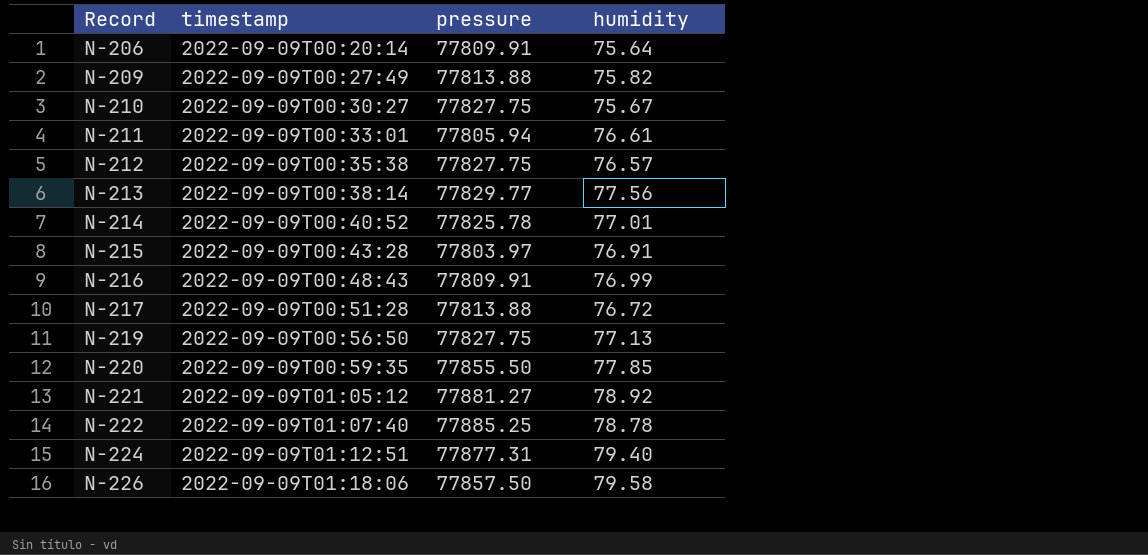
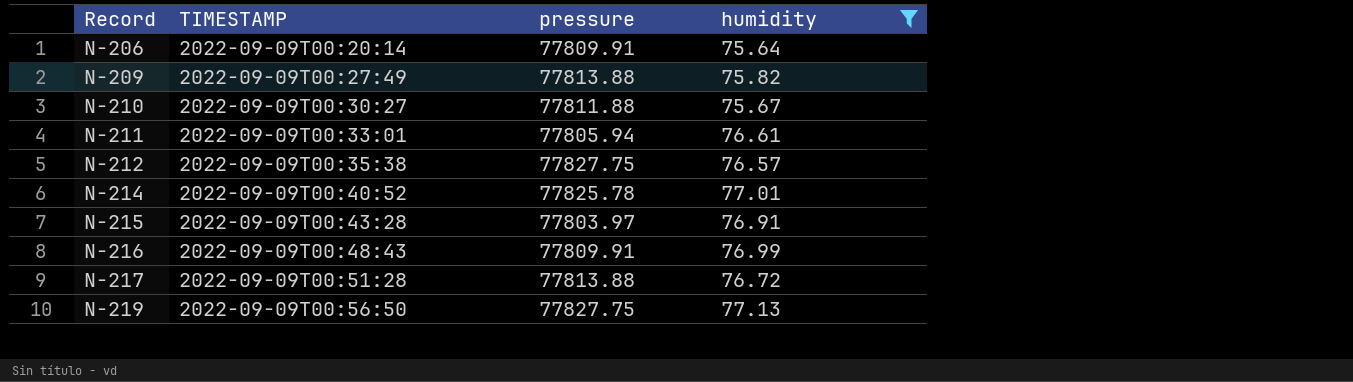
filter: none -> humidity <= 77.13
column name: timestamp -> TIMESTAMP
N-210 | pressure: 77827.75 -> 77811.88

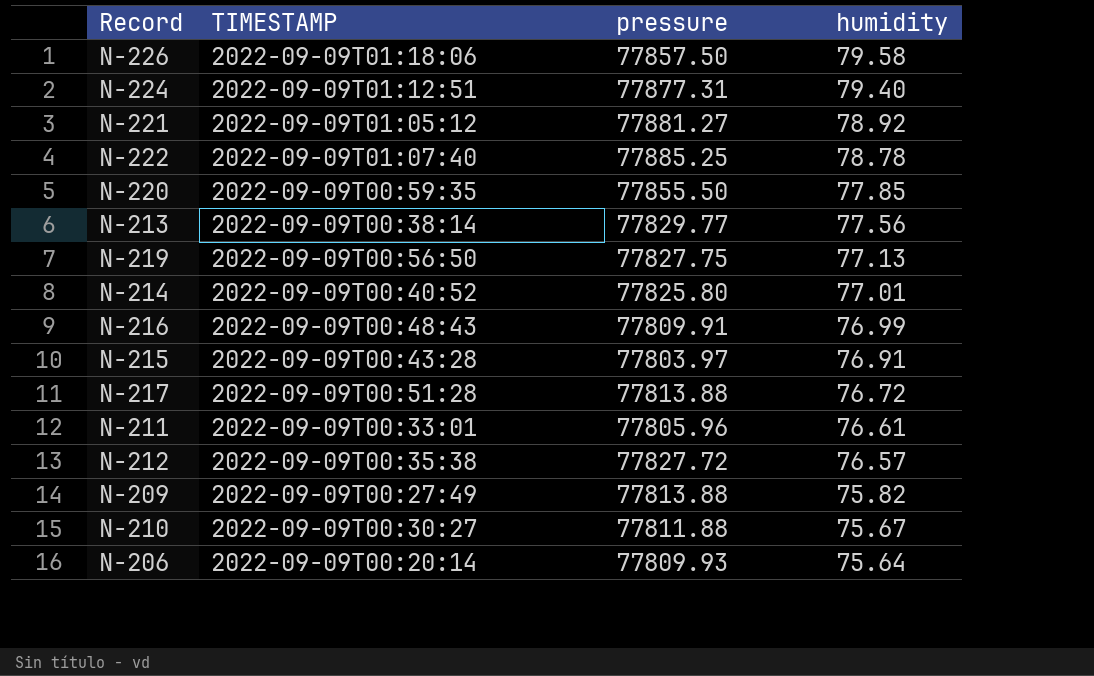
filter: humidity <= 77.13 -> none
row order: Record ascending -> humidity descending
N-214 | pressure: 77825.78 -> 77825.80
N-211 | pressure: 77805.94 -> 77805.96
N-212 | pressure: 77827.75 -> 77827.72
N-206 | pressure: 77809.91 -> 77809.93

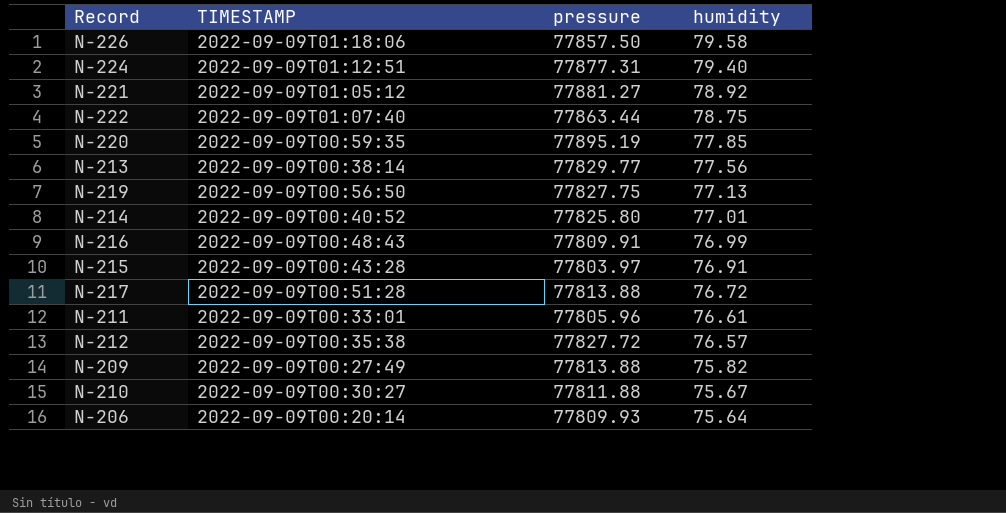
N-222 | pressure: 77885.25 -> 77863.44
N-222 | humidity: 78.78 -> 78.75
N-220 | pressure: 77855.50 -> 77895.19

